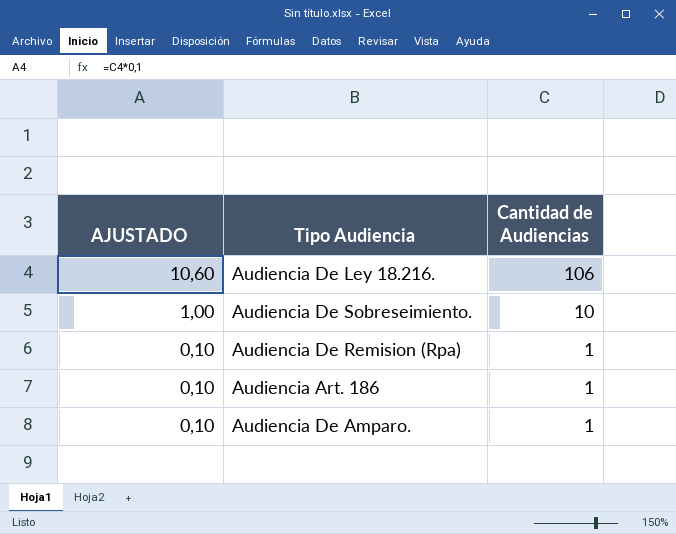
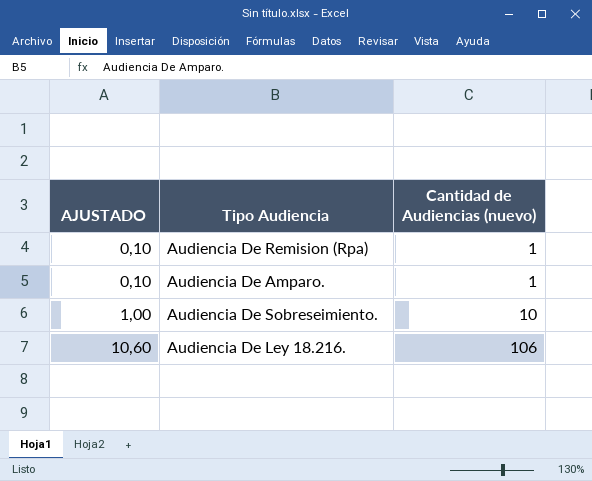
row order: AJUSTADO descending -> AJUSTADO ascending
column name: Cantidad de Audiencias -> Cantidad de Audiencias (nuevo)
row Audiencia Art. 186: 0,10 | 1 -> none

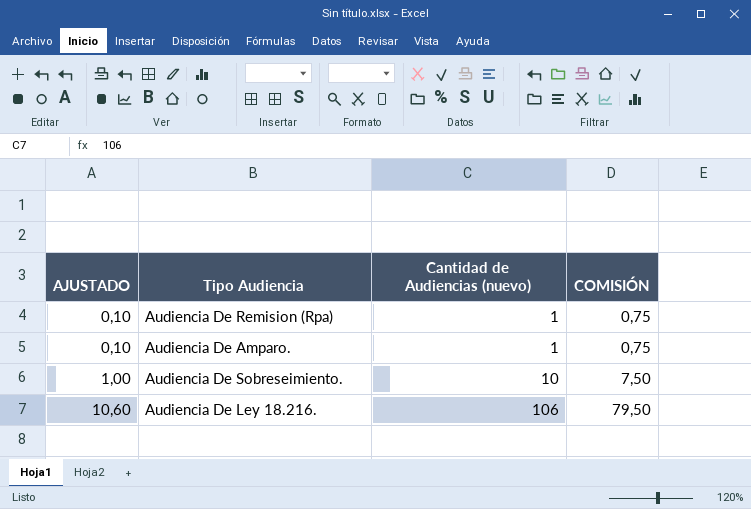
column COMISIÓN | formula: none -> [Cantidad de Audiencias (nuevo)] * 0,75

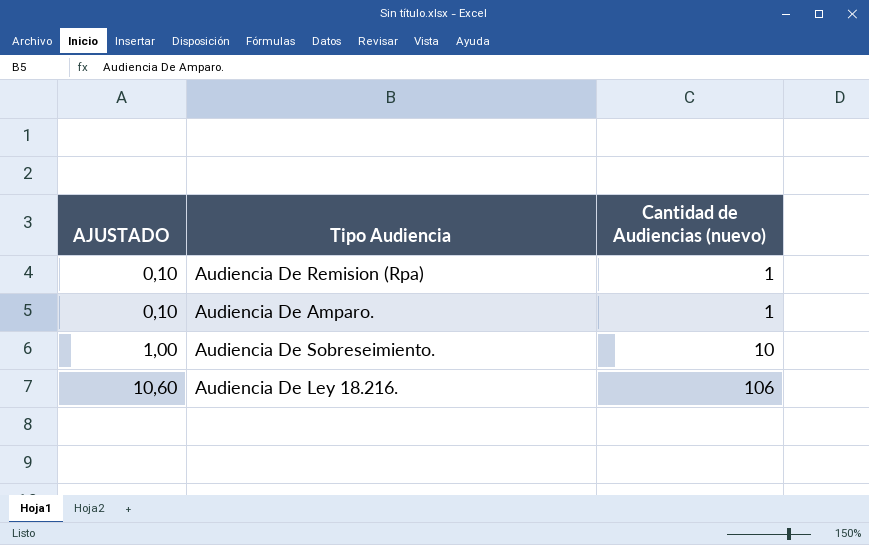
column COMISIÓN | formula: [Cantidad de Audiencias (nuevo)] * 0,75 -> none

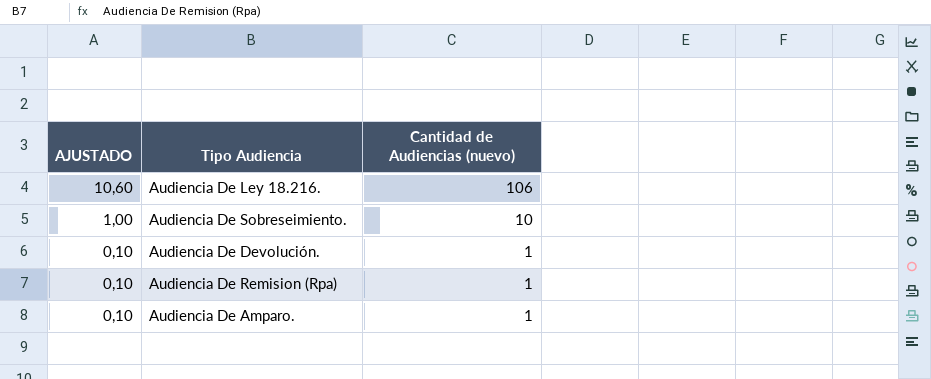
row order: AJUSTADO ascending -> AJUSTADO descending
row Audiencia De Devolución.: none -> 0,10 | 1

